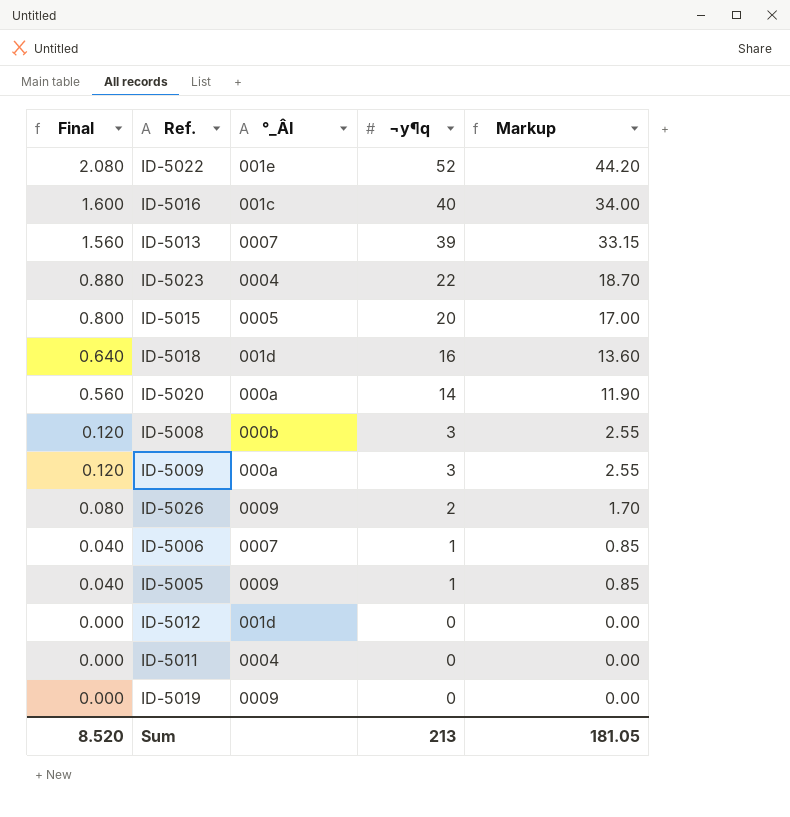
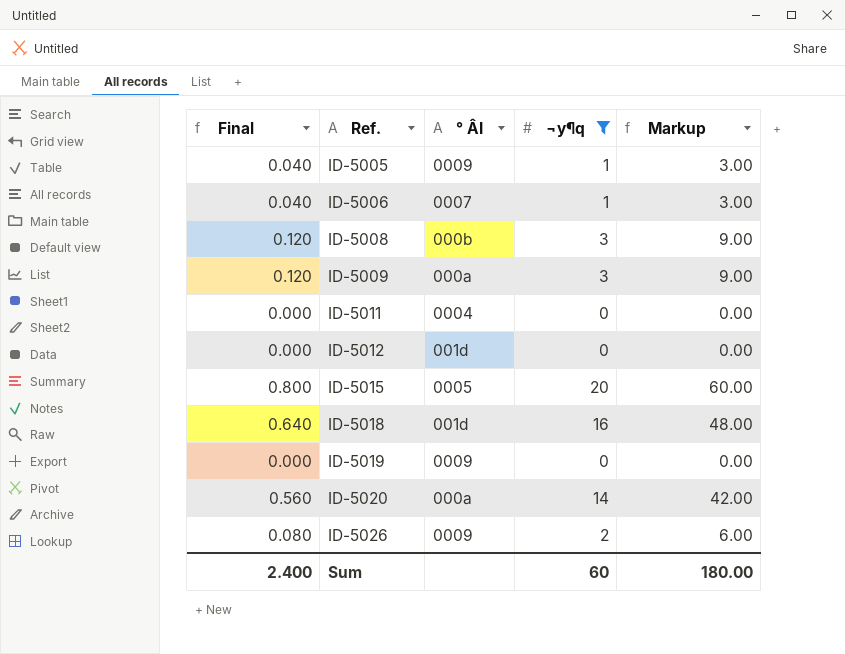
filter: none -> ¬y¶q <= 20
row order: Final descending -> Ref. ascending
column name: °_ÂI -> ° ÂI
column Markup | formula: [¬y¶q] * 0.85 -> [¬y¶q] * 3
Sum | Final: 8.520 -> 2.400
Sum | ¬y¶q: 213 -> 60
Sum | Markup: 181.05 -> 180.00

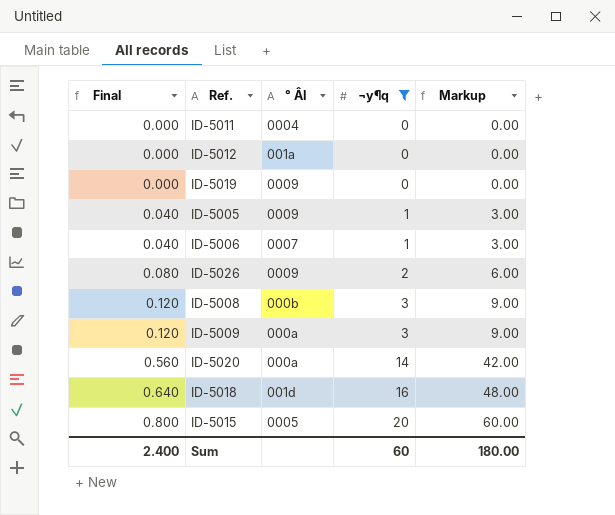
row order: Ref. ascending -> Final ascending
ID-5012 | ° ÂI: 001d -> 001a

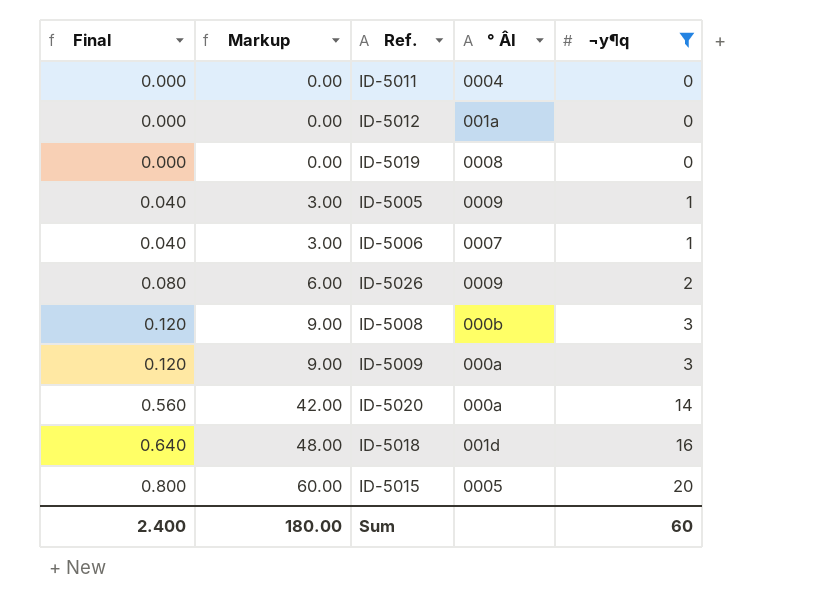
column Markup | position: 5 -> 2
ID-5019 | ° ÂI: 0009 -> 0008

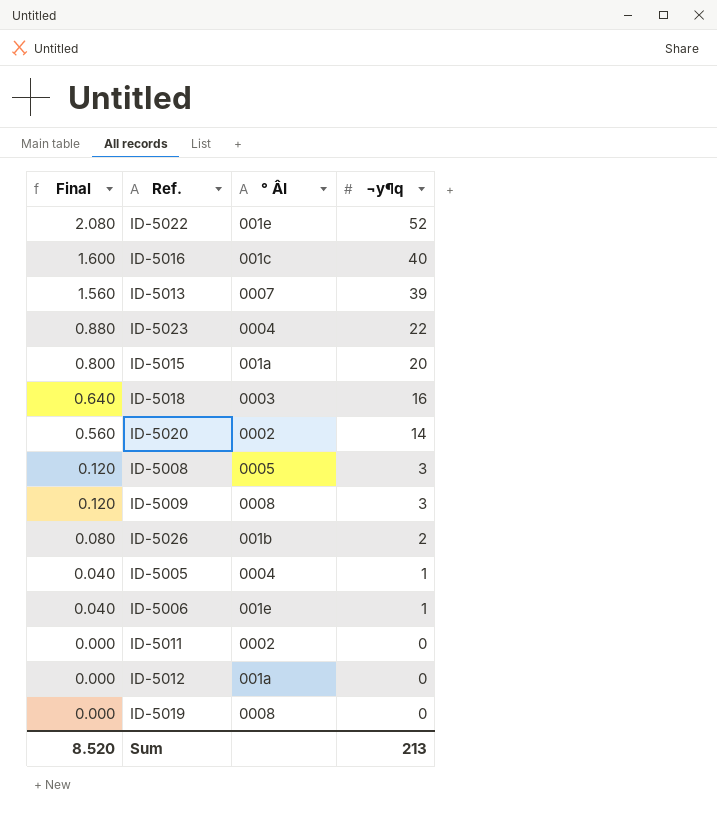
filter: ¬y¶q <= 20 -> none
row order: Final ascending -> Final descending
column Markup | formula: [¬y¶q] * 3 -> none
ID-5015 | ° ÂI: 0005 -> 001a
ID-5018 | ° ÂI: 001d -> 0003
ID-5020 | ° ÂI: 000a -> 0002
ID-5008 | ° ÂI: 000b -> 0005
ID-5009 | ° ÂI: 000a -> 0008
ID-5026 | ° ÂI: 0009 -> 001b
ID-5005 | ° ÂI: 0009 -> 0004
ID-5006 | ° ÂI: 0007 -> 001e
ID-5011 | ° ÂI: 0004 -> 0002
Sum | Final: 2.400 -> 8.520
Sum | ¬y¶q: 60 -> 213

